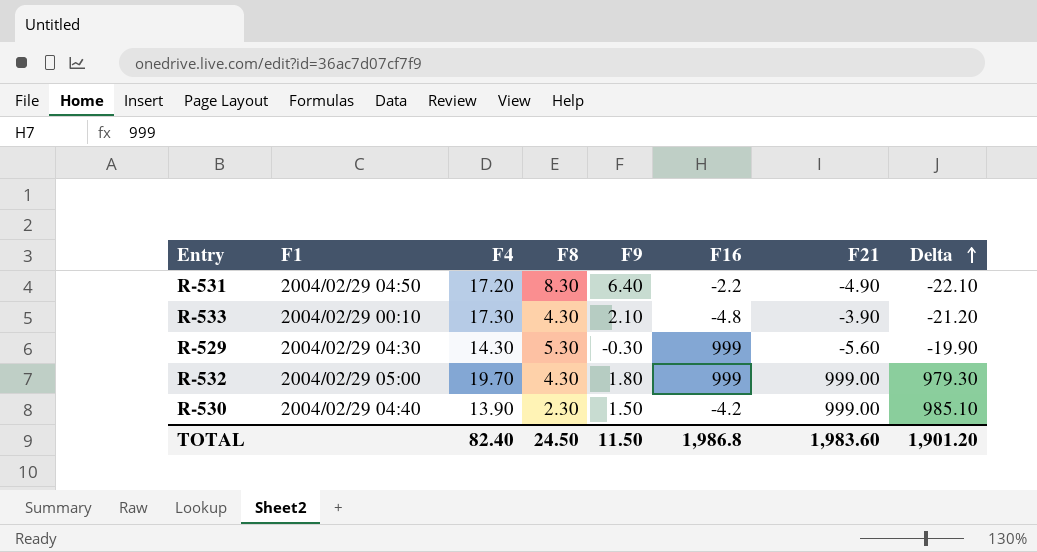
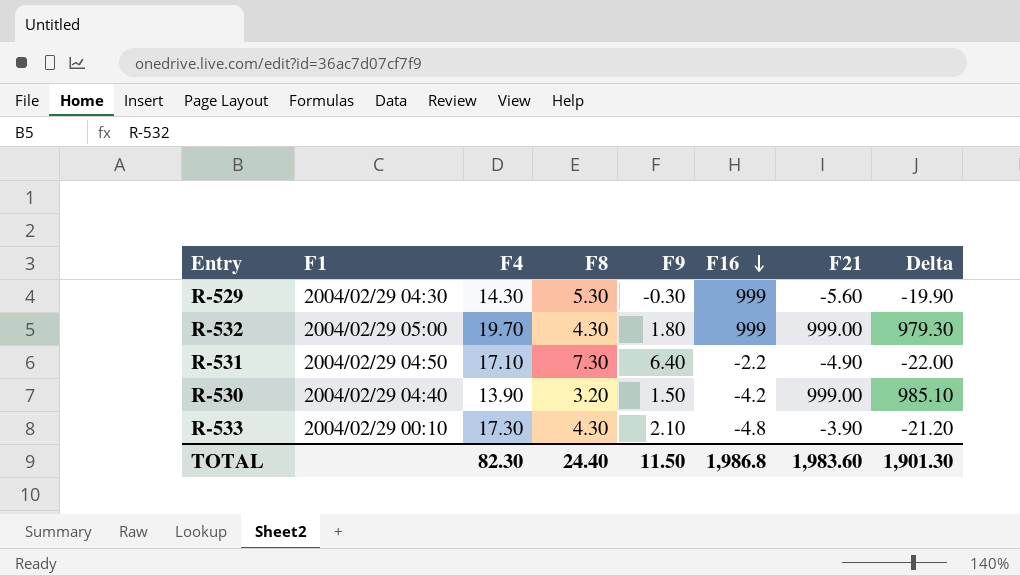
row order: Delta ascending -> F16 descending
R-531 | F4: 17.20 -> 17.10
R-531 | F8: 8.30 -> 7.30
R-531 | Delta: -22.10 -> -22.00
R-530 | F8: 2.30 -> 3.20
TOTAL | F4: 82.40 -> 82.30
TOTAL | F8: 24.50 -> 24.40
TOTAL | Delta: 1,901.20 -> 1,901.30

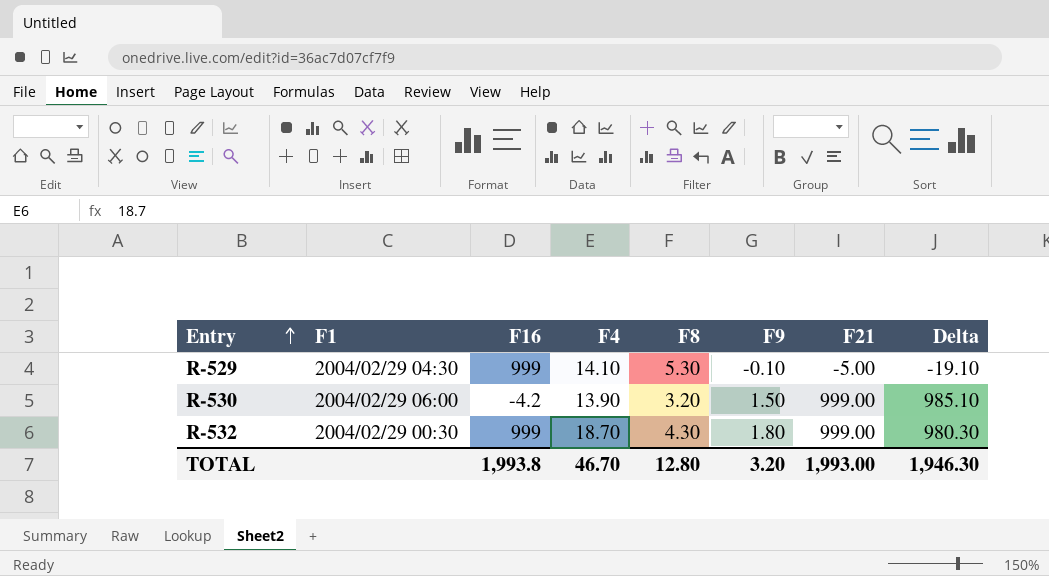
row order: F16 descending -> Entry ascending
column F16 | position: 6 -> 3
row R-531: 2004/02/29 04:50 | 17.10 | 7.30 | 6.40 | -2.2 | -4.90 | -22.00 -> none
row R-533: 2004/02/29 00:10 | 17.30 | 4.30 | 2.10 | -4.8 | -3.90 | -21.20 -> none
R-529 | F4: 14.30 -> 14.10
R-529 | F9: -0.30 -> -0.10
R-529 | F21: -5.60 -> -5.00
R-529 | Delta: -19.90 -> -19.10
R-530 | F1: 2004/02/29 04:40 -> 2004/02/29 06:00
R-532 | F1: 2004/02/29 05:00 -> 2004/02/29 00:30
R-532 | F4: 19.70 -> 18.70
R-532 | Delta: 979.30 -> 980.30
TOTAL | F16: 1,986.8 -> 1,993.8
TOTAL | F4: 82.30 -> 46.70
TOTAL | F8: 24.40 -> 12.80
TOTAL | F9: 11.50 -> 3.20
TOTAL | F21: 1,983.60 -> 1,993.00
TOTAL | Delta: 1,901.30 -> 1,946.30

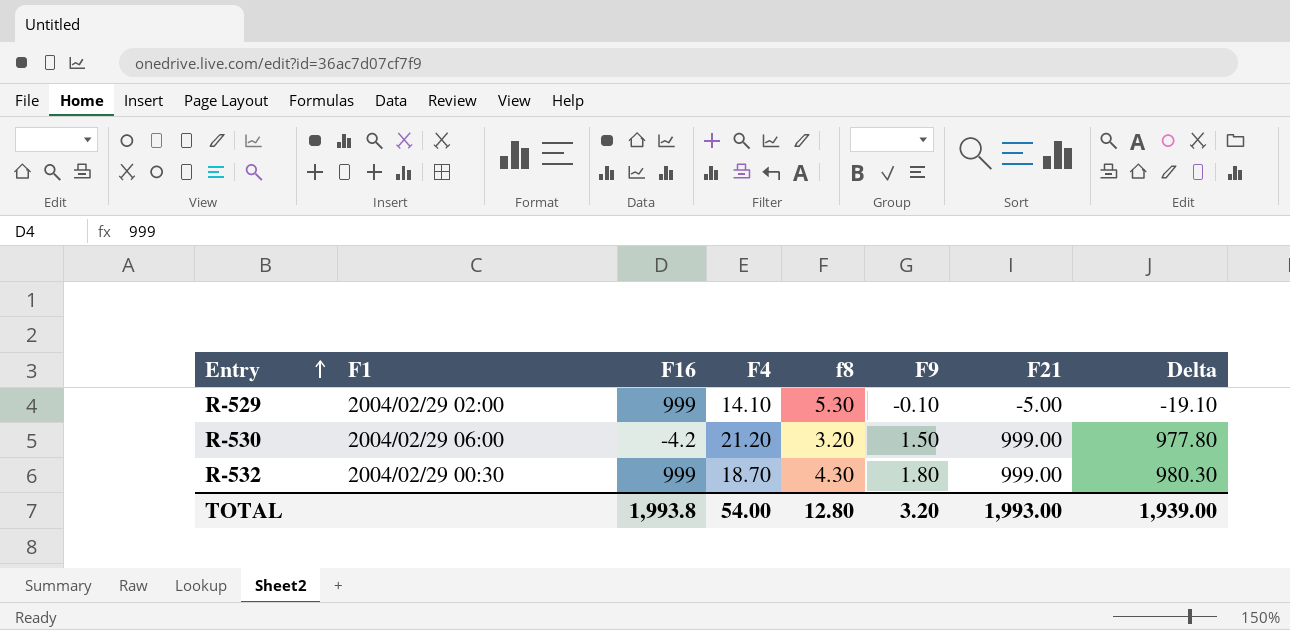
column name: F8 -> f8
R-529 | F1: 2004/02/29 04:30 -> 2004/02/29 02:00
R-530 | F4: 13.90 -> 21.20
R-530 | Delta: 985.10 -> 977.80
TOTAL | F4: 46.70 -> 54.00
TOTAL | Delta: 1,946.30 -> 1,939.00

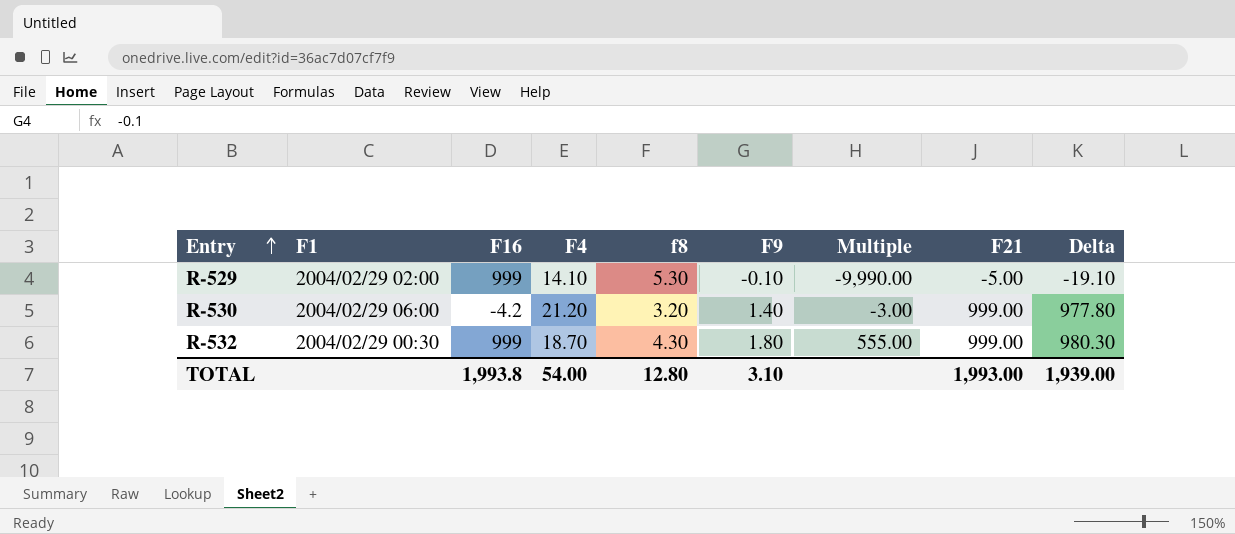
column Multiple | formula: none -> [F16] / [F9]
R-530 | F9: 1.50 -> 1.40
TOTAL | F9: 3.20 -> 3.10

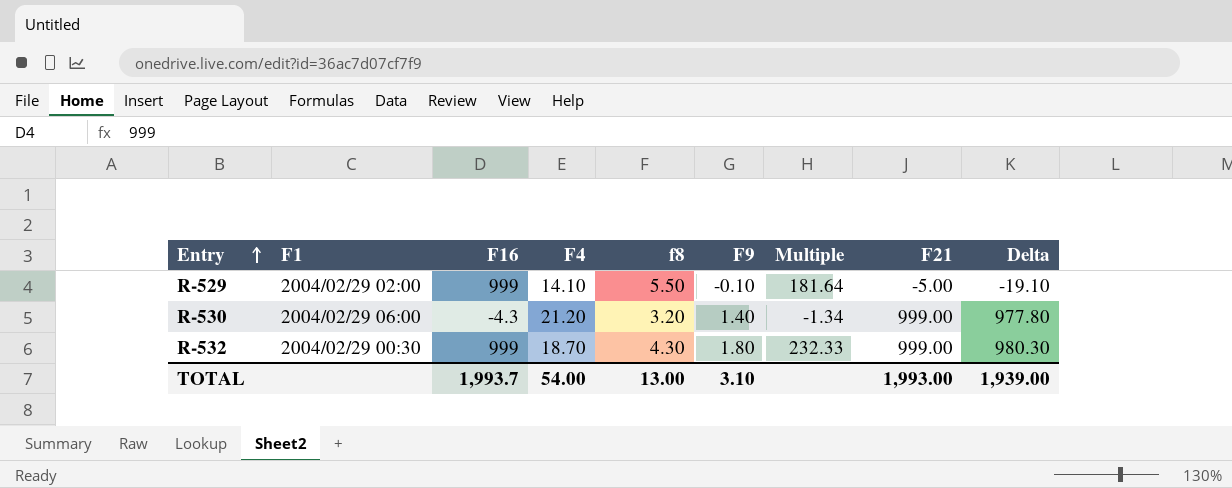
column Multiple | formula: [F16] / [F9] -> [F16] / [f8]
R-529 | f8: 5.30 -> 5.50
R-530 | F16: -4.2 -> -4.3
TOTAL | F16: 1,993.8 -> 1,993.7
TOTAL | f8: 12.80 -> 13.00

